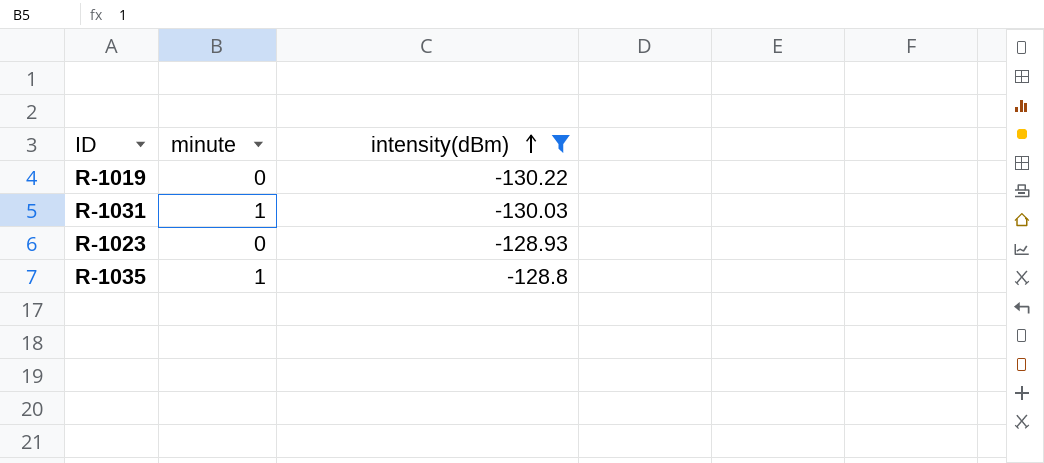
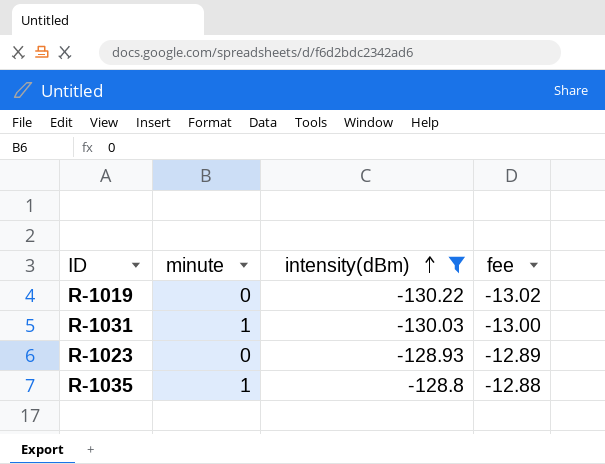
column fee | formula: none -> [intensity(dBm)] * 0.1

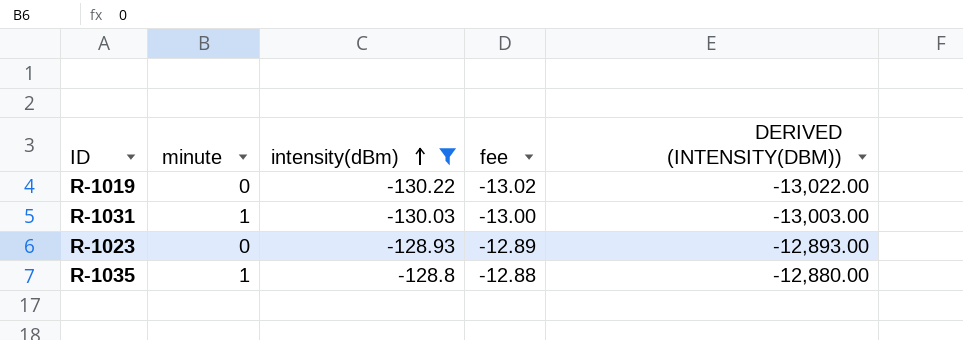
column DERIVED (INTENSITY(DBM)) | formula: none -> [intensity(dBm)] * 100

